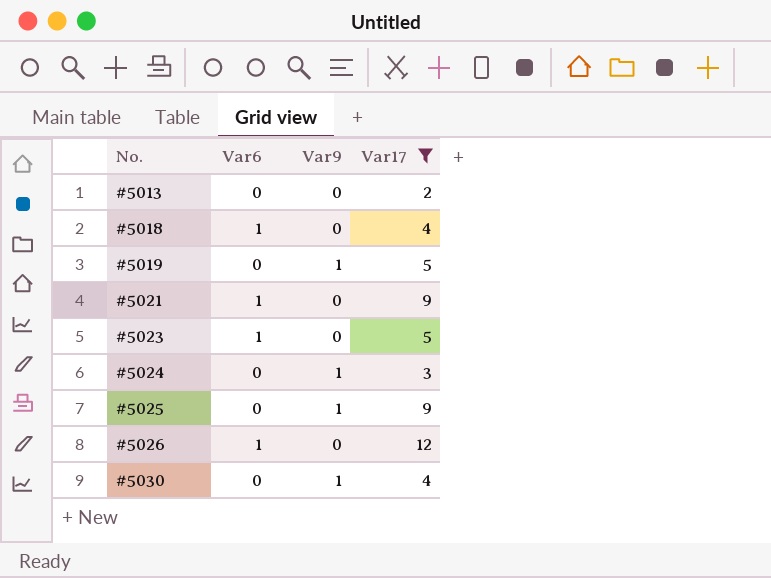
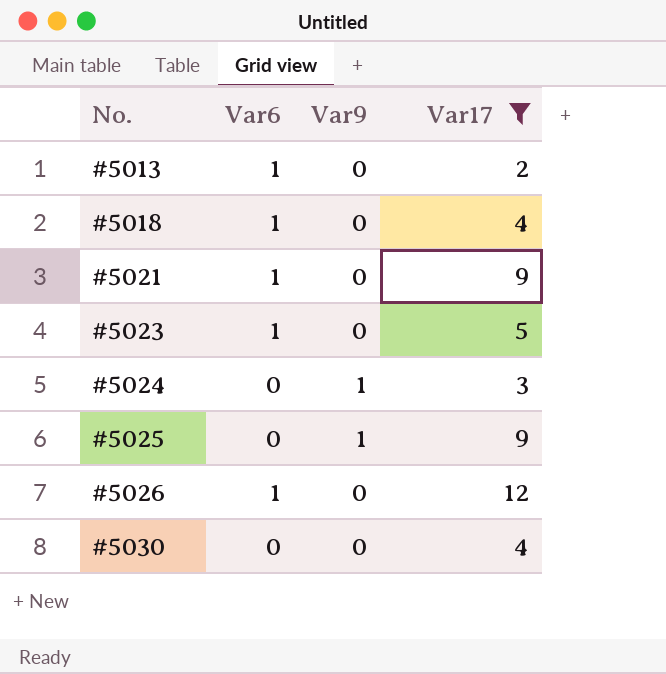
row #5019: 0 | 1 | 5 -> none
#5013 | Var6: 0 -> 1
#5030 | Var9: 1 -> 0

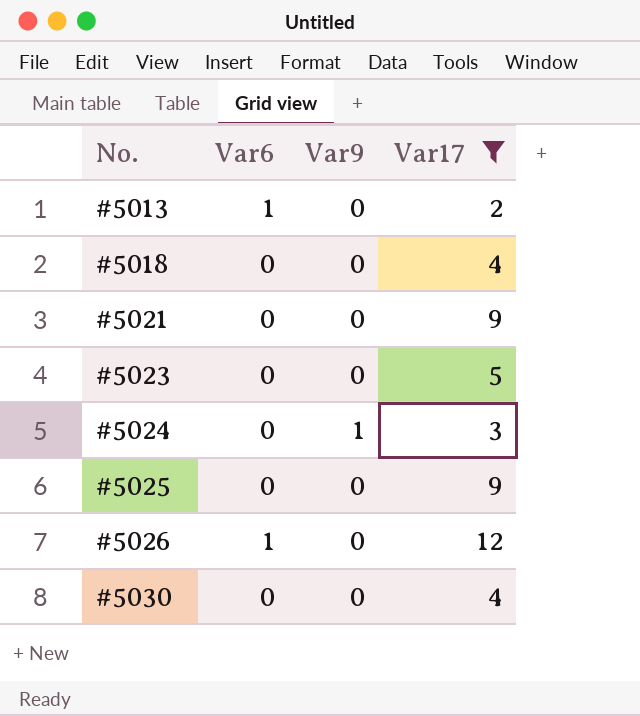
#5018 | Var6: 1 -> 0
#5021 | Var6: 1 -> 0
#5023 | Var6: 1 -> 0
#5025 | Var9: 1 -> 0

